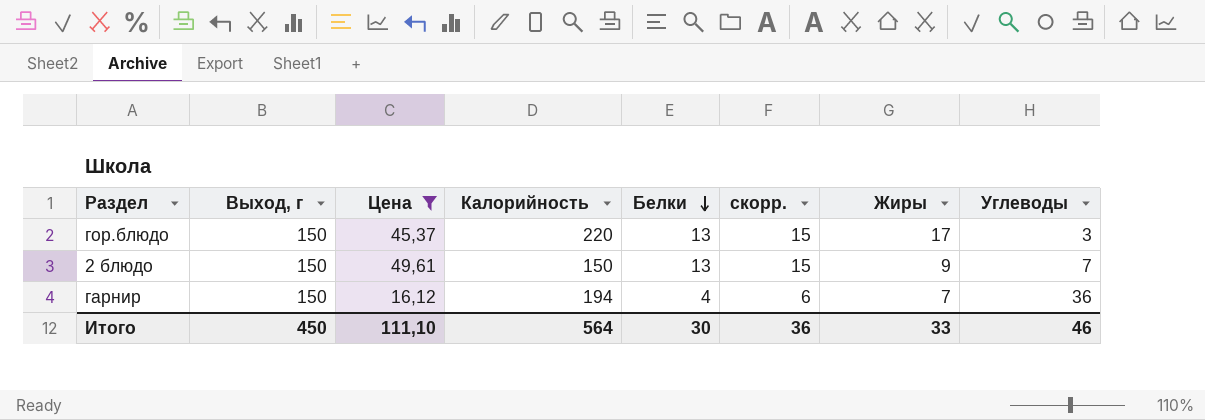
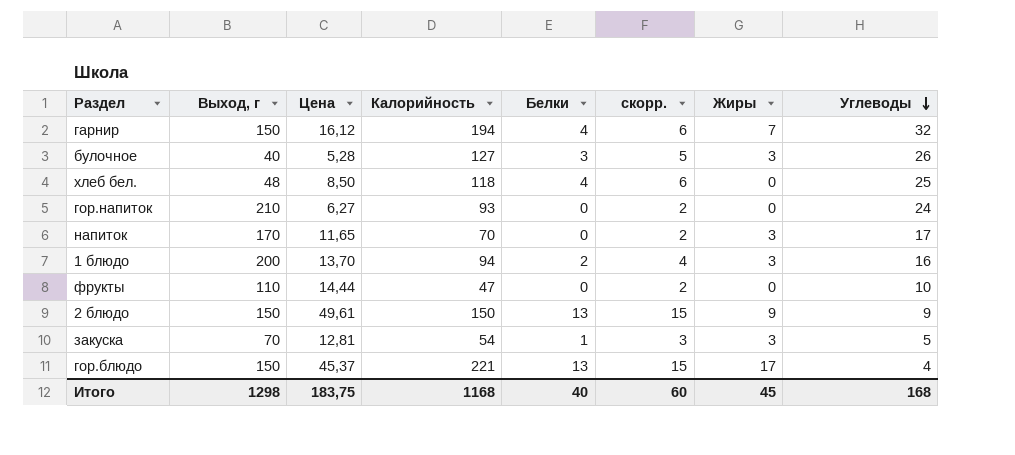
filter: Цена >= 16,12 -> none
row order: Белки descending -> Углеводы descending
гарнир | Углеводы: 36 -> 32
2 блюдо | Углеводы: 7 -> 9
гор.блюдо | Калорийность: 220 -> 221
гор.блюдо | Углеводы: 3 -> 4
Итого | Выход, г: 450 -> 1298
Итого | Цена: 111,10 -> 183,75
Итого | Калорийность: 564 -> 1168
Итого | Белки: 30 -> 40
Итого | скорр.: 36 -> 60
Итого | Жиры: 33 -> 45
Итого | Углеводы: 46 -> 168

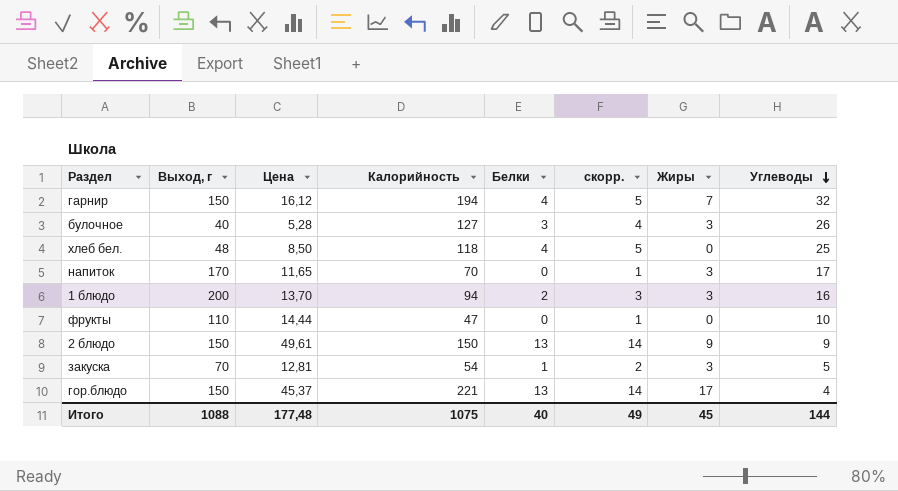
column скорр. | formula: [Белки] + 2 -> [Белки] + 1
row гор.напиток: 210 | 6,27 | 93 | 0 | 2 | 0 | 24 -> none
Итого | Выход, г: 1298 -> 1088
Итого | Цена: 183,75 -> 177,48
Итого | Калорийность: 1168 -> 1075
Итого | скорр.: 60 -> 49
Итого | Углеводы: 168 -> 144

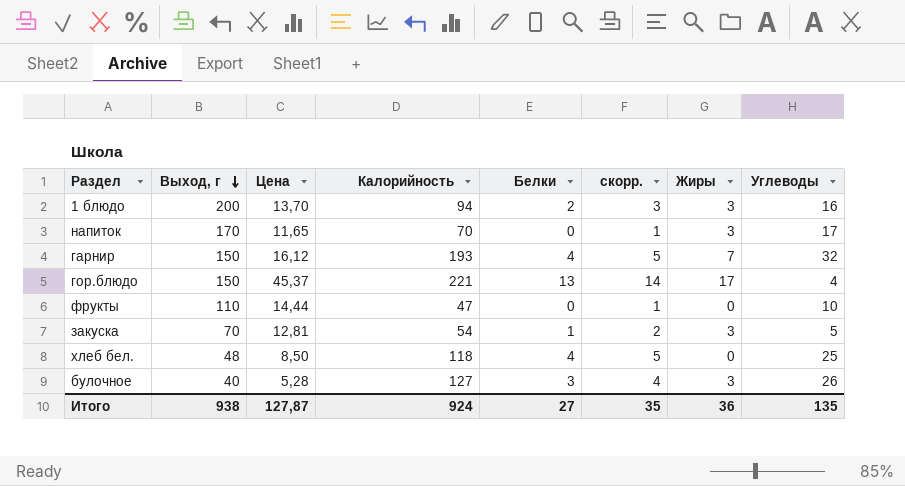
row order: Углеводы descending -> Выход, г descending
row 2 блюдо: 150 | 49,61 | 150 | 13 | 14 | 9 | 9 -> none
гарнир | Калорийность: 194 -> 193
Итого | Выход, г: 1088 -> 938
Итого | Цена: 177,48 -> 127,87
Итого | Калорийность: 1075 -> 924
Итого | Белки: 40 -> 27
Итого | скорр.: 49 -> 35
Итого | Жиры: 45 -> 36
Итого | Углеводы: 144 -> 135

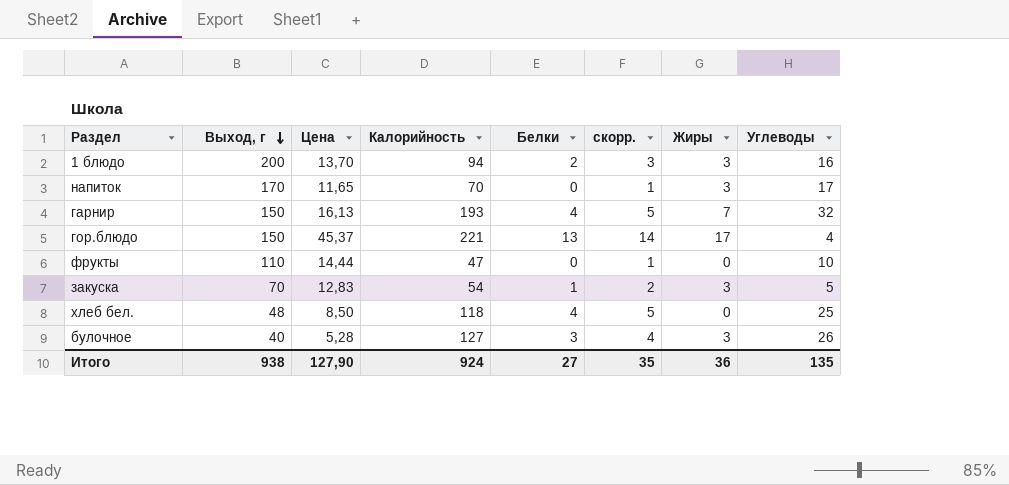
гарнир | Цена: 16,12 -> 16,13
закуска | Цена: 12,81 -> 12,83
Итого | Цена: 127,87 -> 127,90

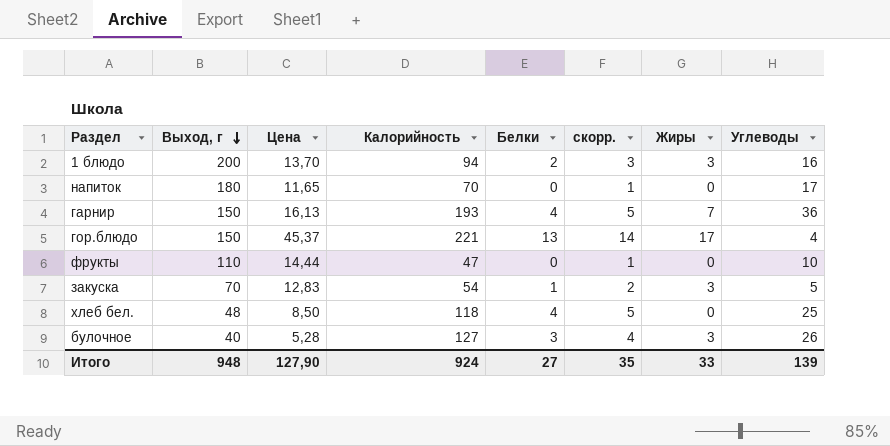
напиток | Выход, г: 170 -> 180
напиток | Жиры: 3 -> 0
гарнир | Углеводы: 32 -> 36
Итого | Выход, г: 938 -> 948
Итого | Жиры: 36 -> 33
Итого | Углеводы: 135 -> 139

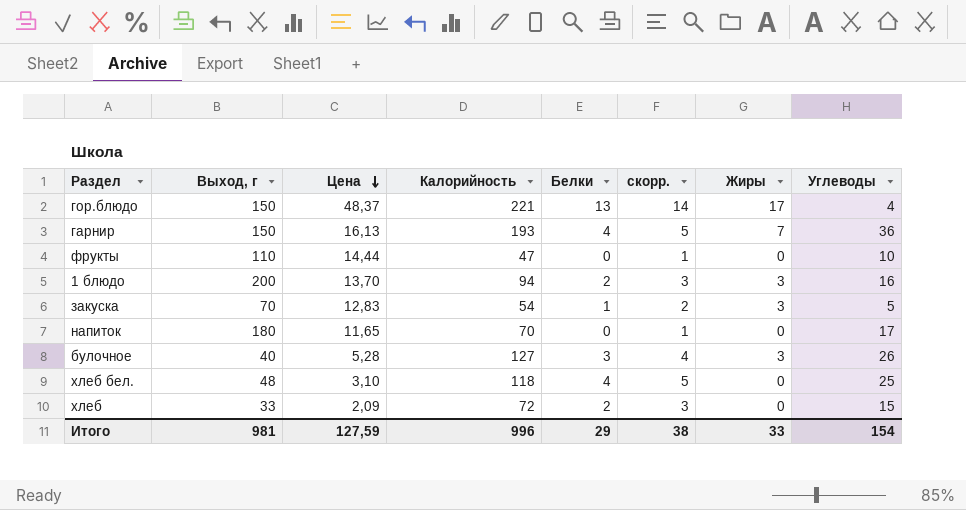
row order: Выход, г descending -> Цена descending
гор.блюдо | Цена: 45,37 -> 48,37
хлеб бел. | Цена: 8,50 -> 3,10
row хлеб: none -> 33 | 2,09 | 72 | 2 | 3 | 0 | 15
Итого | Выход, г: 948 -> 981
Итого | Цена: 127,90 -> 127,59
Итого | Калорийность: 924 -> 996
Итого | Белки: 27 -> 29
Итого | скорр.: 35 -> 38
Итого | Углеводы: 139 -> 154

